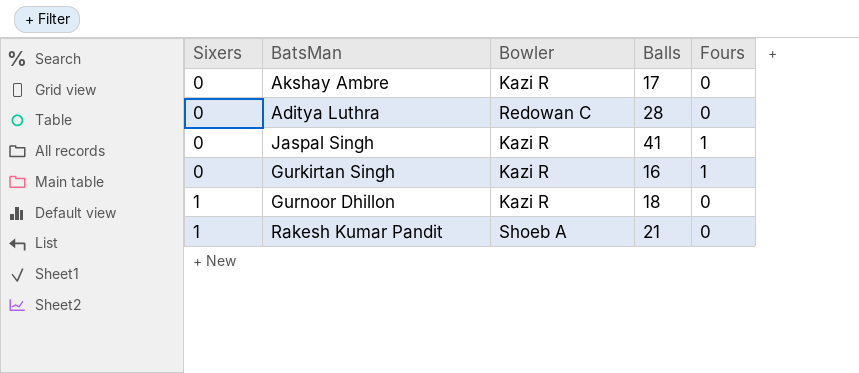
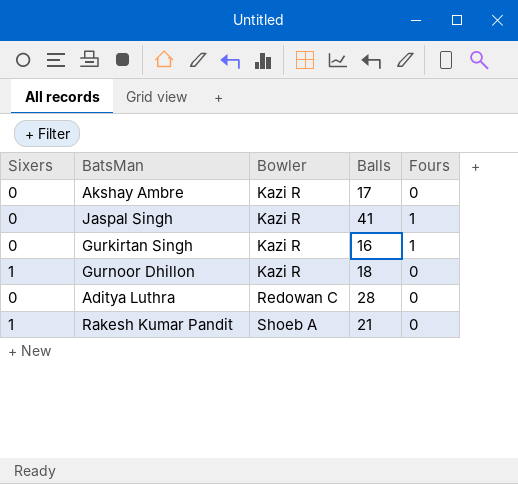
row order: Sixers ascending -> Bowler ascending

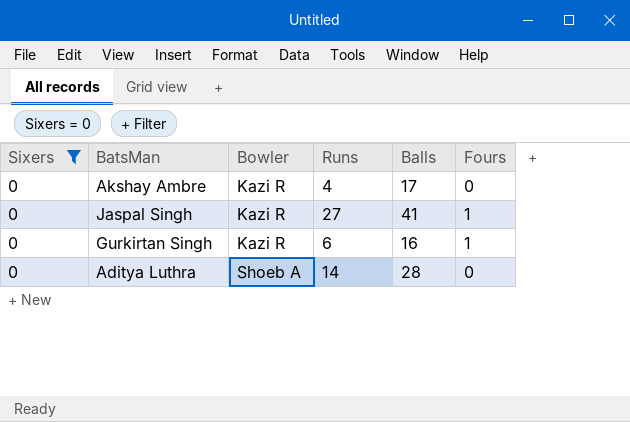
filter: none -> Sixers = 0
column Runs | position: none -> 4
Aditya Luthra | Bowler: Redowan C -> Shoeb A

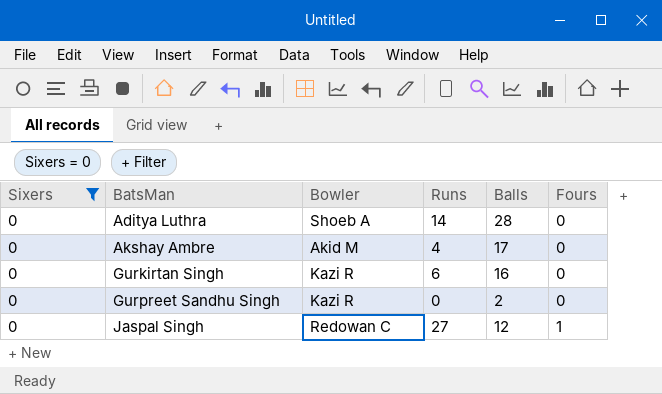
row order: Bowler ascending -> BatsMan ascending
Akshay Ambre | Bowler: Kazi R -> Akid M
Gurkirtan Singh | Fours: 1 -> 0
row Gurpreet Sandhu Singh: none -> 0 | Kazi R | 0 | 2 | 0
Jaspal Singh | Bowler: Kazi R -> Redowan C
Jaspal Singh | Balls: 41 -> 12

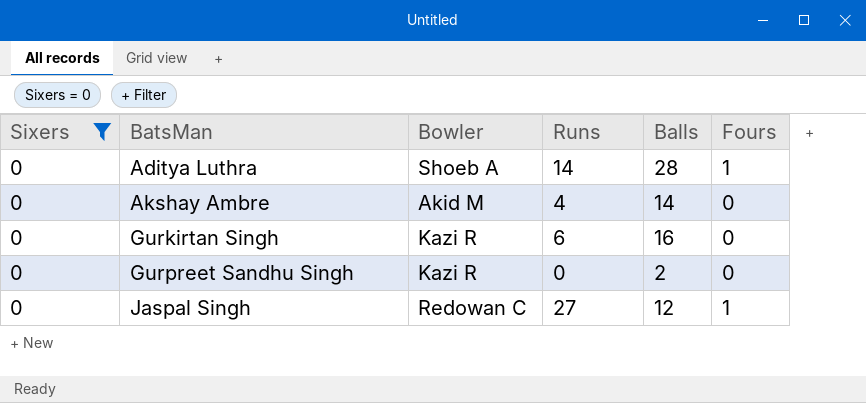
Aditya Luthra | Fours: 0 -> 1
Akshay Ambre | Balls: 17 -> 14

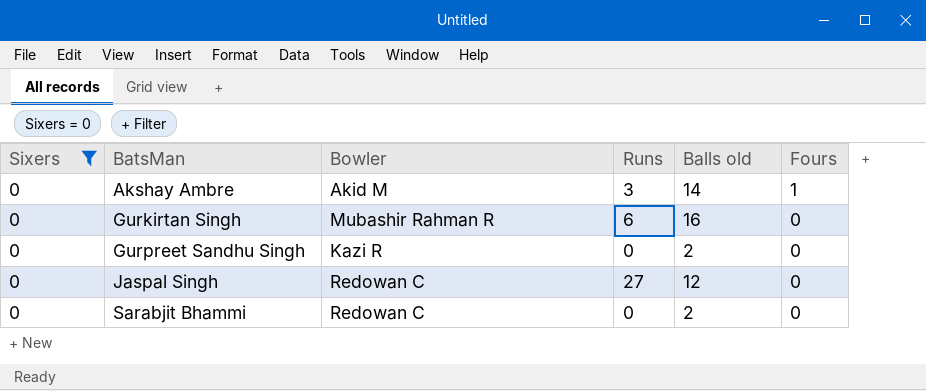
column name: Balls -> Balls old
row Aditya Luthra: 0 | Shoeb A | 14 | 28 | 1 -> none
Akshay Ambre | Runs: 4 -> 3
Akshay Ambre | Fours: 0 -> 1
Gurkirtan Singh | Bowler: Kazi R -> Mubashir Rahman R
Jaspal Singh | Fours: 1 -> 0
row Sarabjit Bhammi: none -> 0 | Redowan C | 0 | 2 | 0

